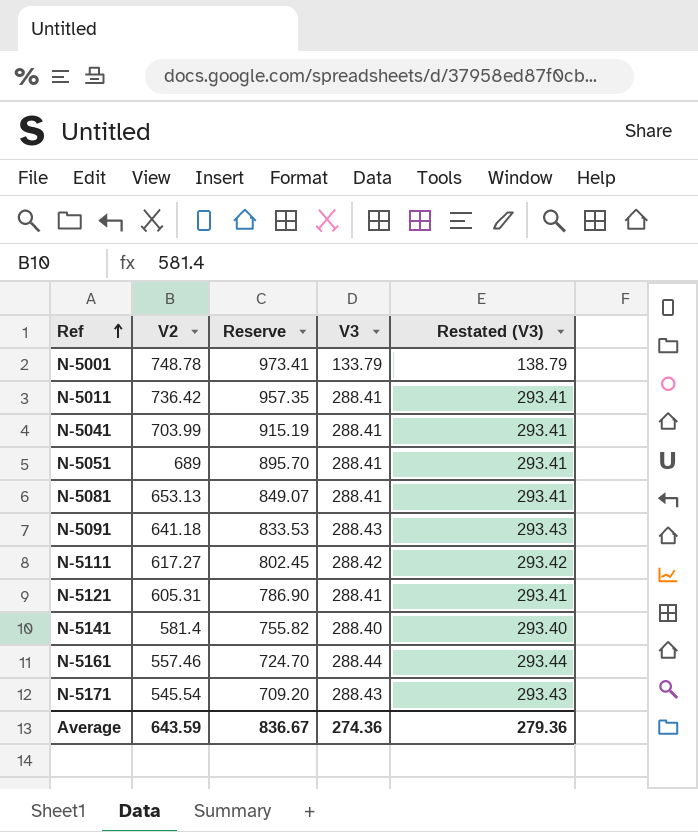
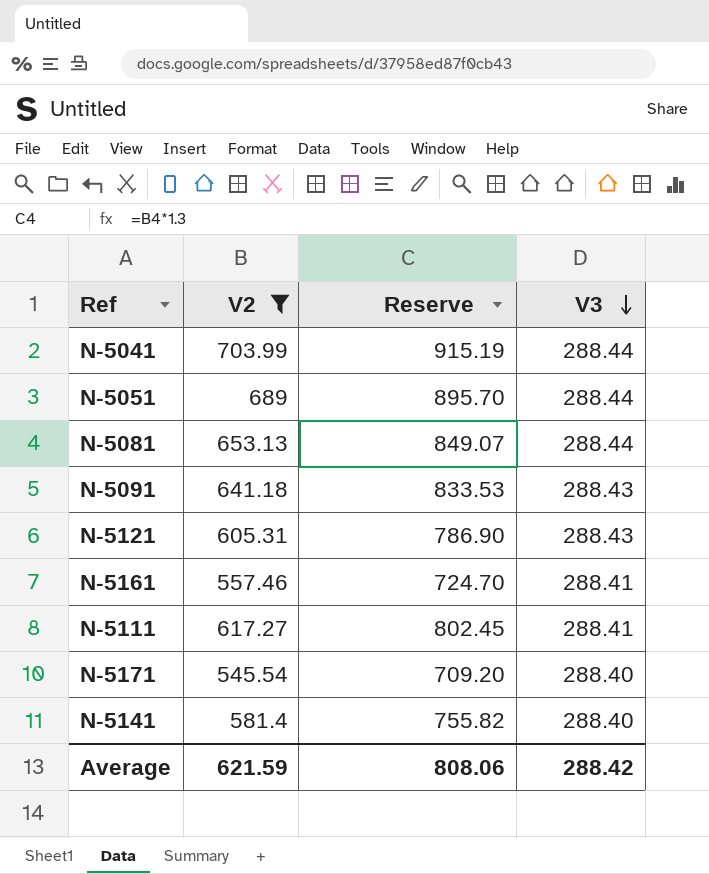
filter: none -> V2 <= 703.99
row order: Ref ascending -> V3 descending
column Restated (V3) | formula: [V3] + 5 -> none
N-5041 | V3: 288.41 -> 288.44
N-5051 | V3: 288.41 -> 288.44
N-5081 | V3: 288.41 -> 288.44
N-5121 | V3: 288.41 -> 288.43
N-5161 | V3: 288.44 -> 288.41
N-5111 | V3: 288.42 -> 288.41
N-5171 | V3: 288.43 -> 288.40
Average | V2: 643.59 -> 621.59
Average | Reserve: 836.67 -> 808.06
Average | V3: 274.36 -> 288.42

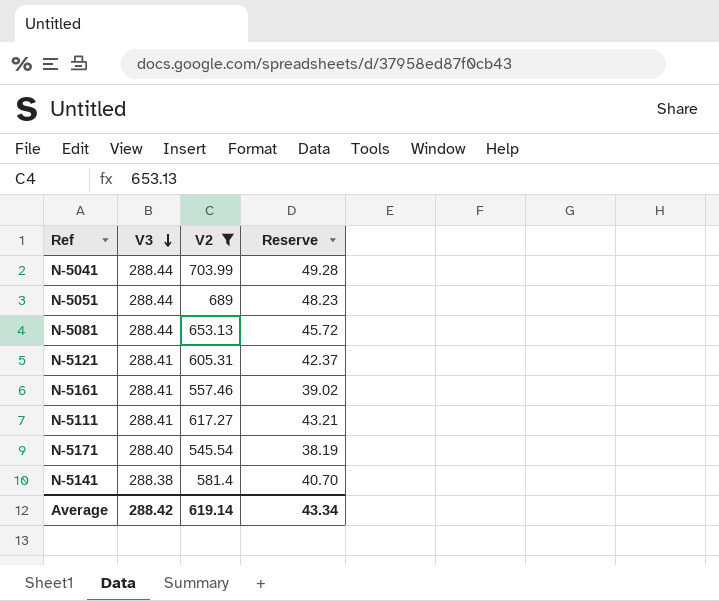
column V3 | position: 4 -> 2
column Reserve | formula: [V2] * 1.3 -> [V2] * 0.07
row N-5091: 641.18 | 833.53 | 288.43 -> none
N-5121 | V3: 288.43 -> 288.41
N-5141 | V3: 288.40 -> 288.38
Average | V2: 621.59 -> 619.14
Average | Reserve: 808.06 -> 43.34

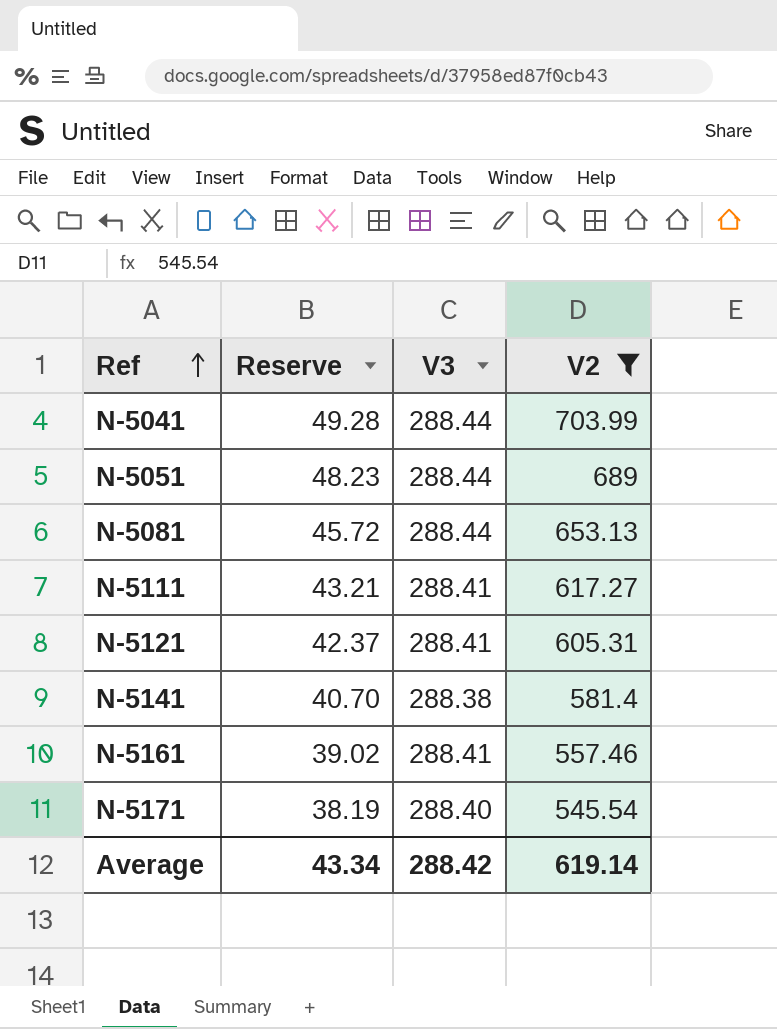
row order: V3 descending -> Ref ascending
column Reserve | position: 4 -> 2

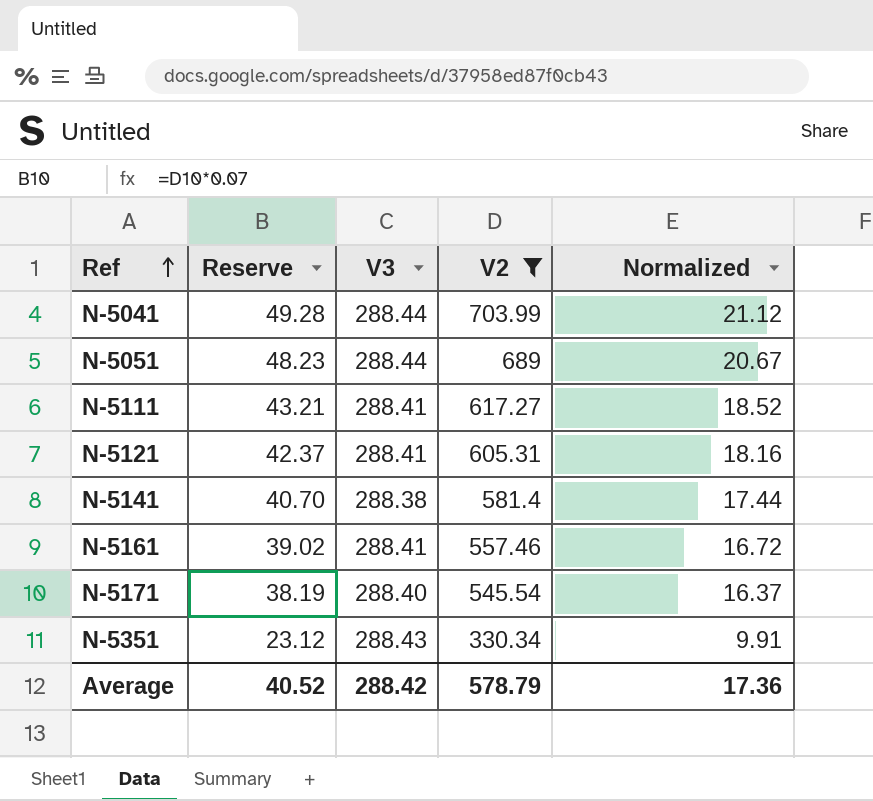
column Normalized | formula: none -> [V2] * 0.03
row N-5081: 45.72 | 288.44 | 653.13 -> none
row N-5351: none -> 23.12 | 288.43 | 330.34 | 9.91
Average | Reserve: 43.34 -> 40.52
Average | V2: 619.14 -> 578.79

